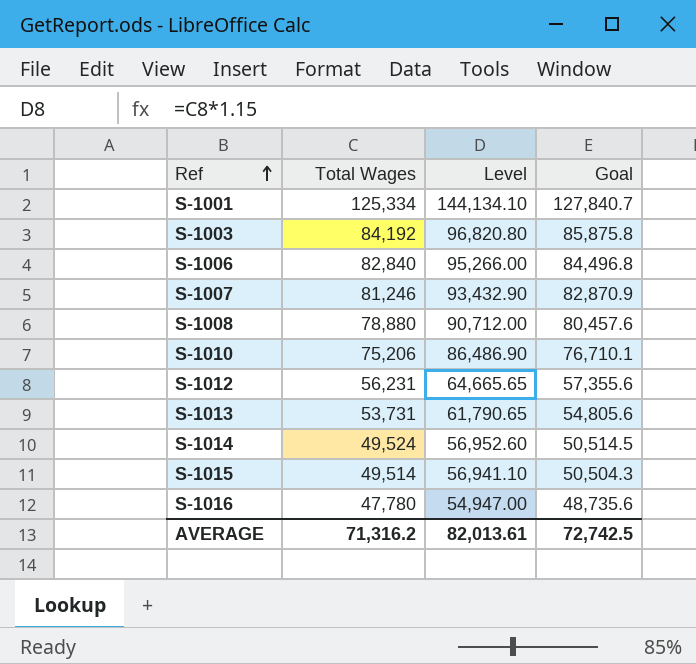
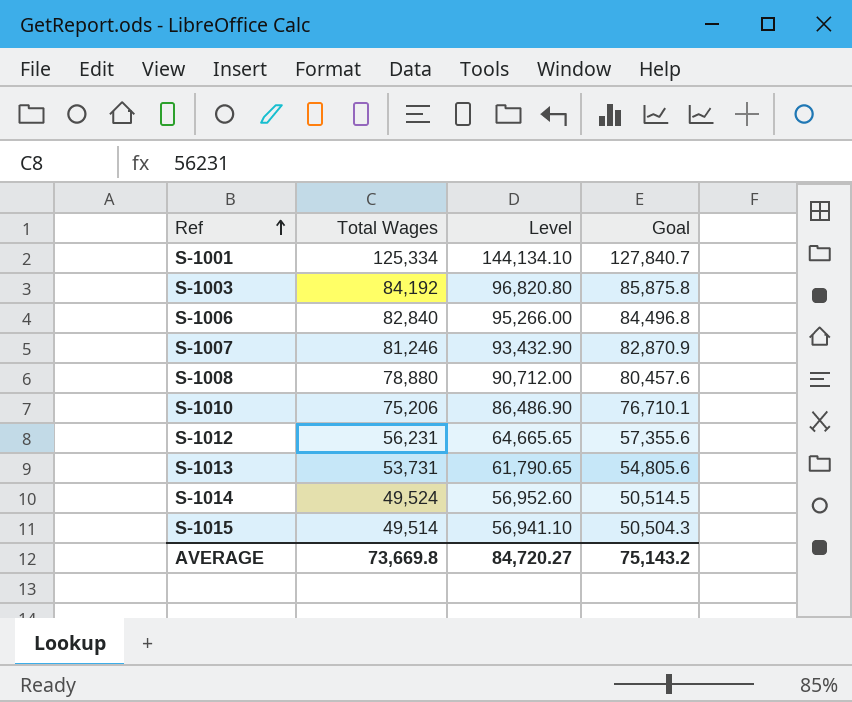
row S-1016: 47,780 | 54,947.00 | 48,735.6 -> none
AVERAGE | Total Wages: 71,316.2 -> 73,669.8
AVERAGE | Level: 82,013.61 -> 84,720.27
AVERAGE | Goal: 72,742.5 -> 75,143.2

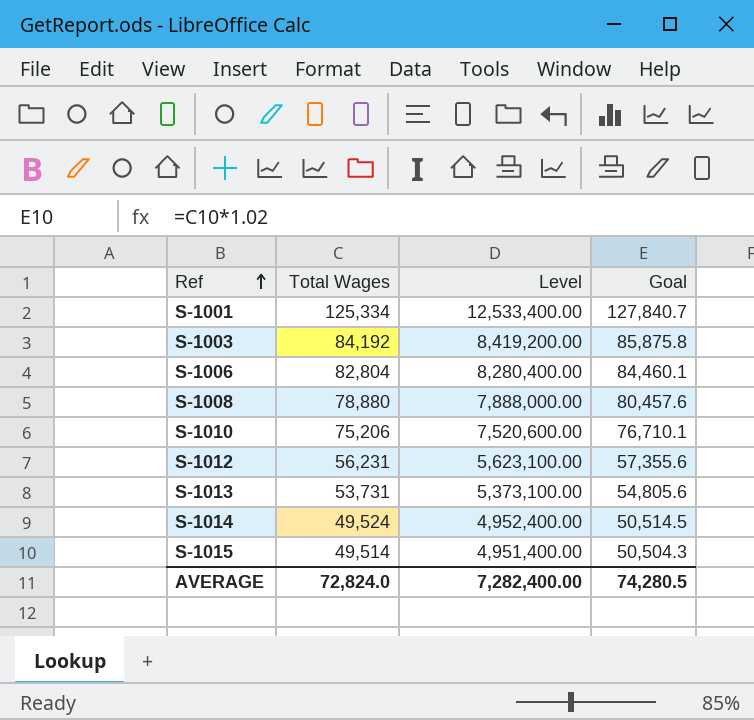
column Level | formula: [Total Wages] * 1.15 -> [Total Wages] * 100
row S-1007: 81,246 | 93,432.90 | 82,870.9 -> none
S-1006 | Total Wages: 82,840 -> 82,804
S-1006 | Goal: 84,496.8 -> 84,460.1
AVERAGE | Total Wages: 73,669.8 -> 72,824.0
AVERAGE | Level: 84,720.27 -> 7,282,400.00
AVERAGE | Goal: 75,143.2 -> 74,280.5

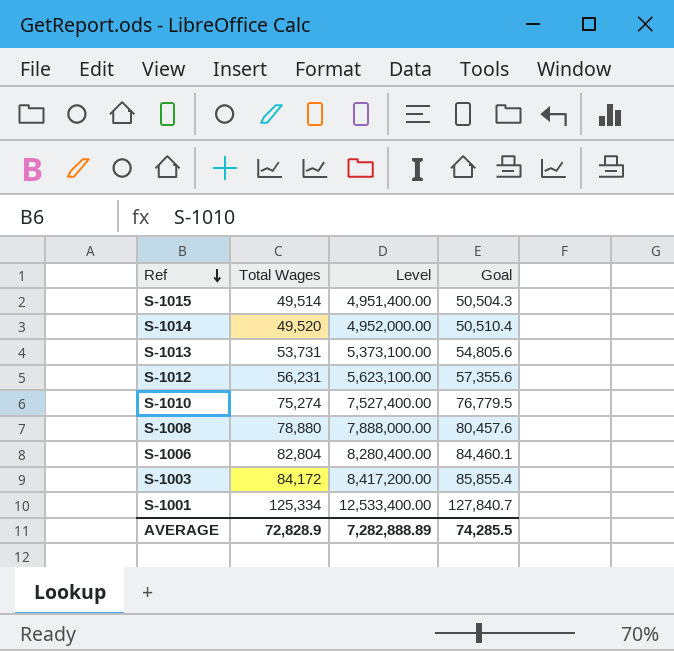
row order: Ref ascending -> Ref descending
S-1014 | Total Wages: 49,524 -> 49,520
S-1014 | Level: 4,952,400.00 -> 4,952,000.00
S-1014 | Goal: 50,514.5 -> 50,510.4
S-1010 | Total Wages: 75,206 -> 75,274
S-1010 | Level: 7,520,600.00 -> 7,527,400.00
S-1010 | Goal: 76,710.1 -> 76,779.5
S-1003 | Total Wages: 84,192 -> 84,172
S-1003 | Level: 8,419,200.00 -> 8,417,200.00
S-1003 | Goal: 85,875.8 -> 85,855.4
AVERAGE | Total Wages: 72,824.0 -> 72,828.9
AVERAGE | Level: 7,282,400.00 -> 7,282,888.89
AVERAGE | Goal: 74,280.5 -> 74,285.5

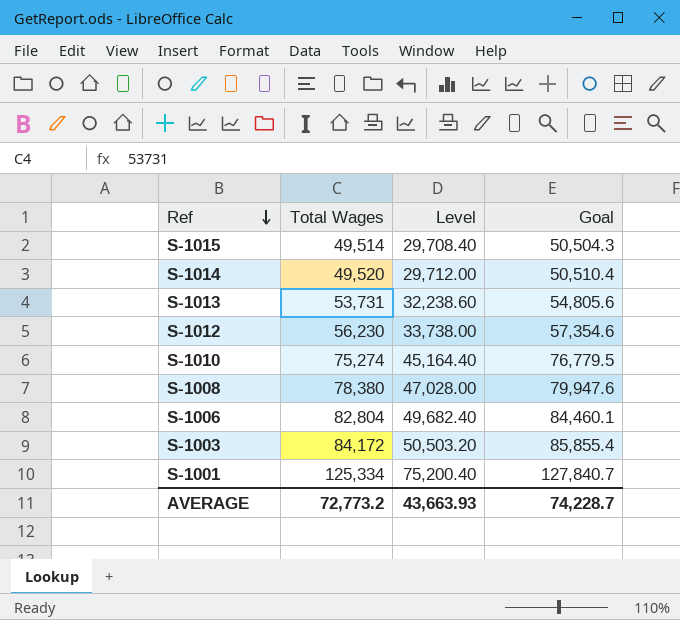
column Level | formula: [Total Wages] * 100 -> [Total Wages] * 0.6
S-1012 | Total Wages: 56,231 -> 56,230
S-1012 | Goal: 57,355.6 -> 57,354.6
S-1008 | Total Wages: 78,880 -> 78,380
S-1008 | Goal: 80,457.6 -> 79,947.6
AVERAGE | Total Wages: 72,828.9 -> 72,773.2
AVERAGE | Level: 7,282,888.89 -> 43,663.93
AVERAGE | Goal: 74,285.5 -> 74,228.7

